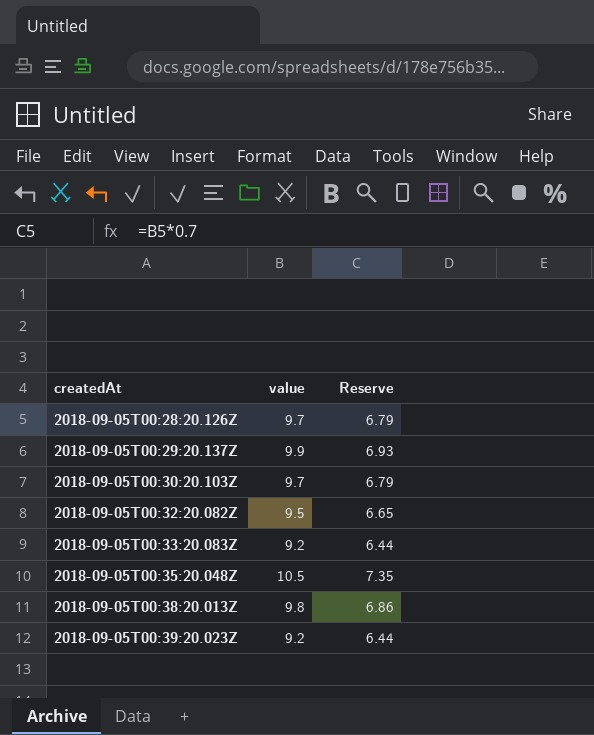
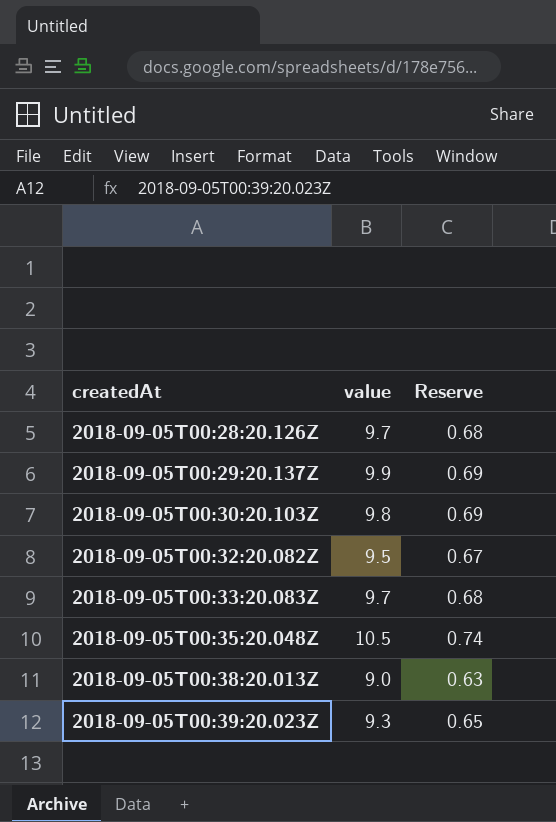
column Reserve | formula: [value] * 0.7 -> [value] * 0.07
2018-09-05T00:30:20.103Z | value: 9.7 -> 9.8
2018-09-05T00:33:20.083Z | value: 9.2 -> 9.7
2018-09-05T00:38:20.013Z | value: 9.8 -> 9.0
2018-09-05T00:39:20.023Z | value: 9.2 -> 9.3

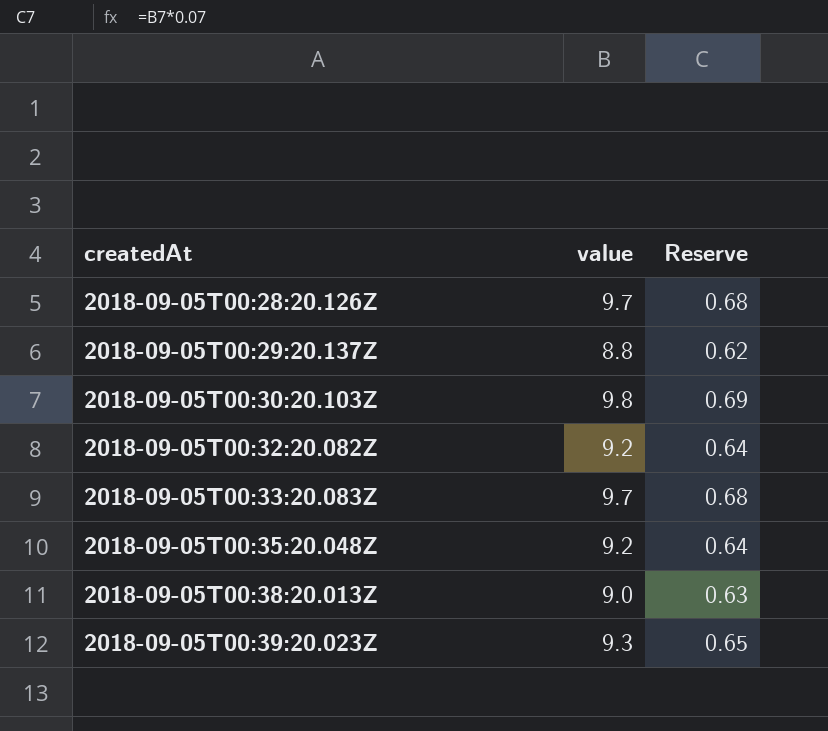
2018-09-05T00:29:20.137Z | value: 9.9 -> 8.8
2018-09-05T00:29:20.137Z | Reserve: 0.69 -> 0.62
2018-09-05T00:32:20.082Z | value: 9.5 -> 9.2
2018-09-05T00:32:20.082Z | Reserve: 0.67 -> 0.64
2018-09-05T00:35:20.048Z | value: 10.5 -> 9.2
2018-09-05T00:35:20.048Z | Reserve: 0.74 -> 0.64

